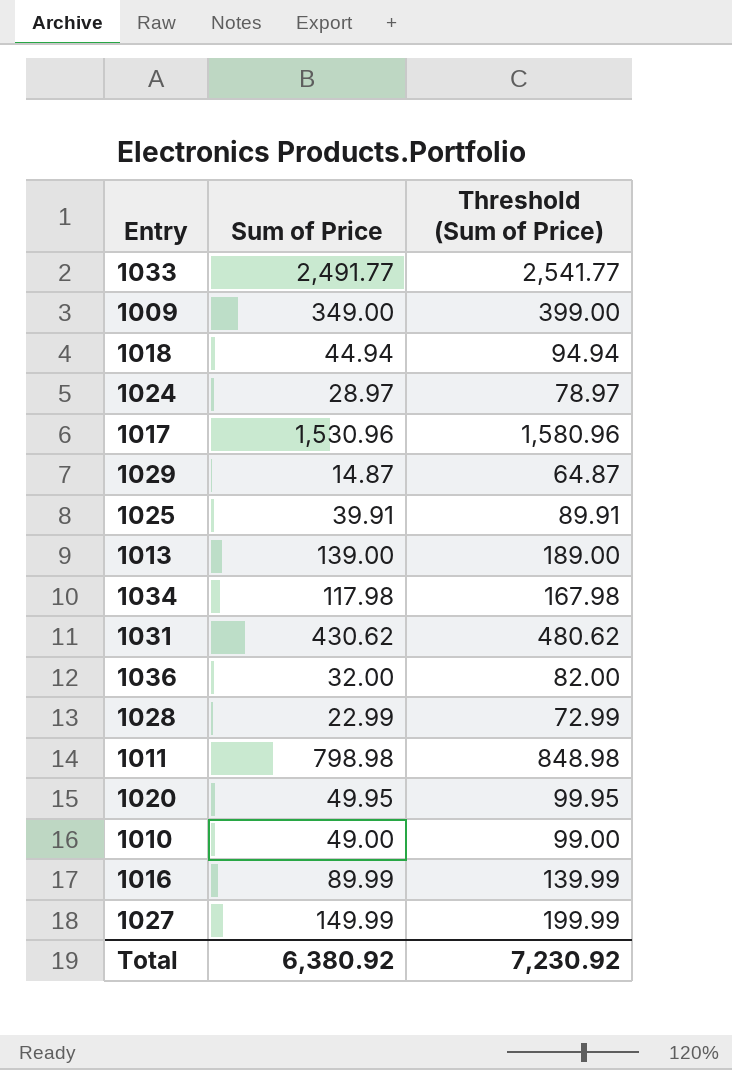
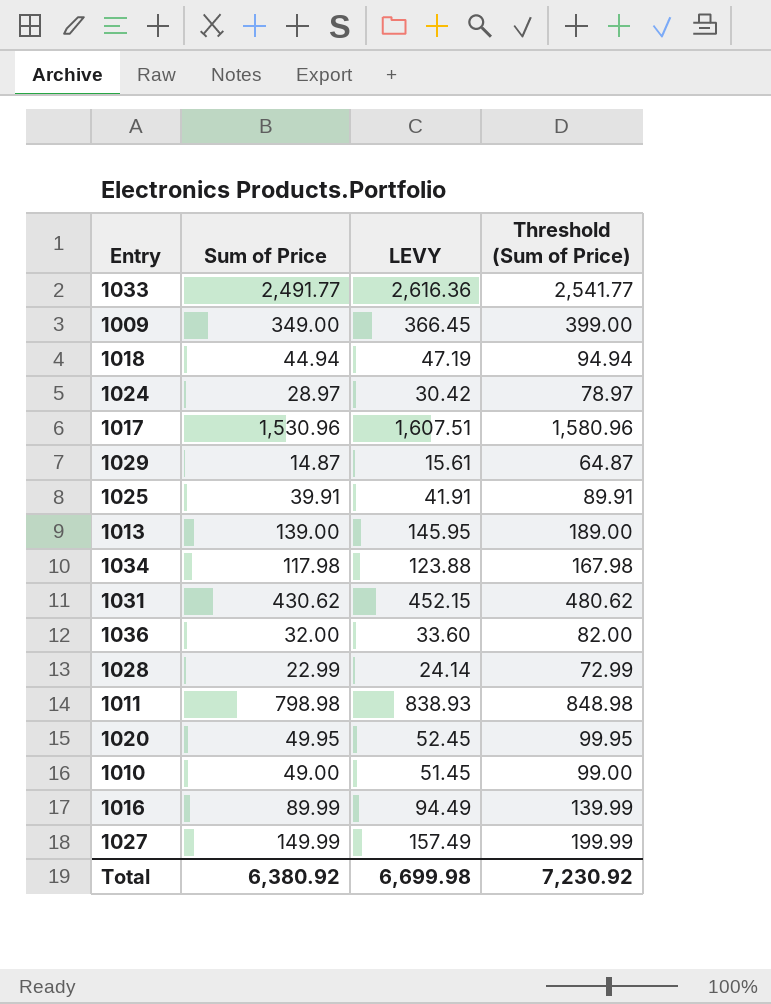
column LEVY | formula: none -> [Sum of Price] * 1.05

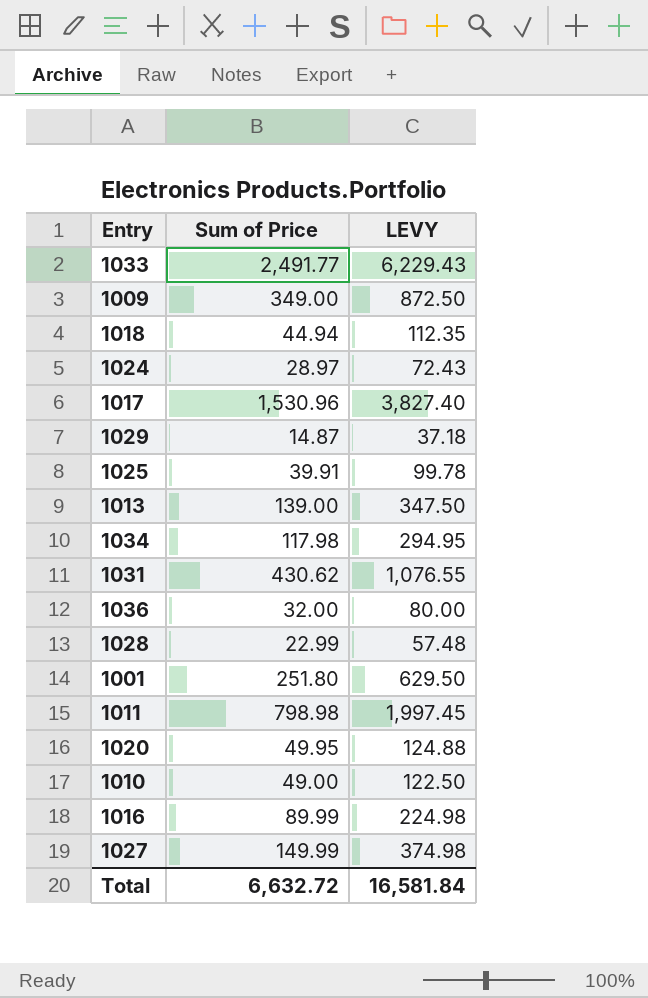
column Threshold (Sum of Price) | formula: [Sum of Price] + 50 -> none
column LEVY | formula: [Sum of Price] * 1.05 -> [Sum of Price] * 2.5
row 1001: none -> 251.80 | 629.50
Total | Sum of Price: 6,380.92 -> 6,632.72
Total | LEVY: 6,699.98 -> 16,581.84

